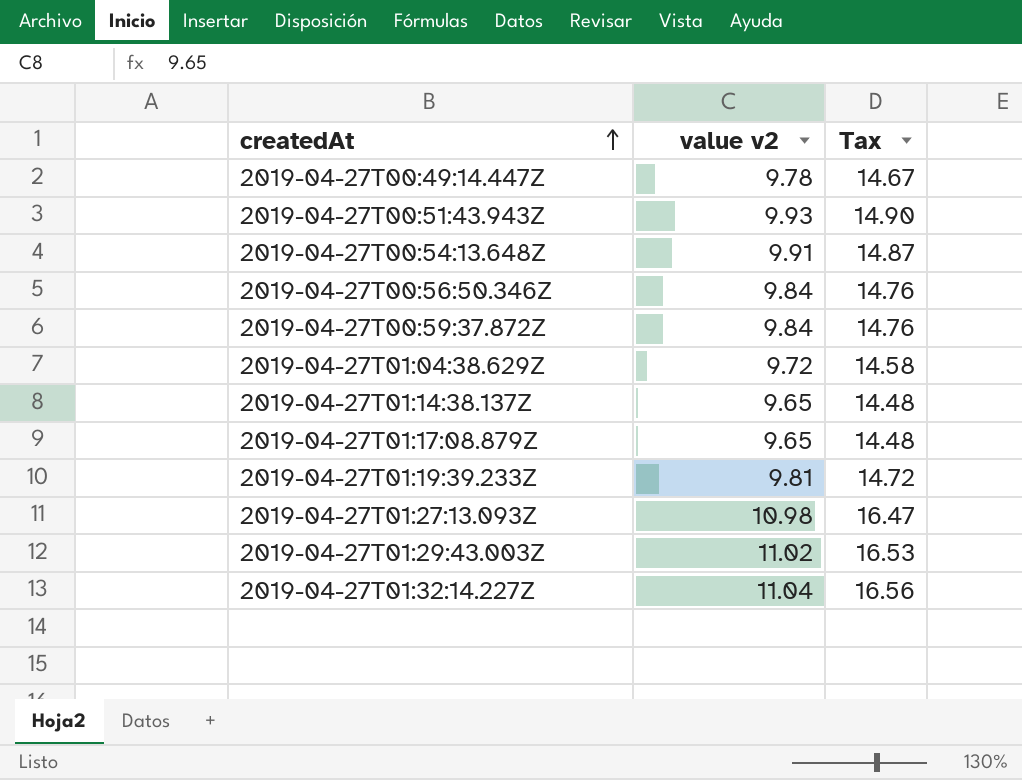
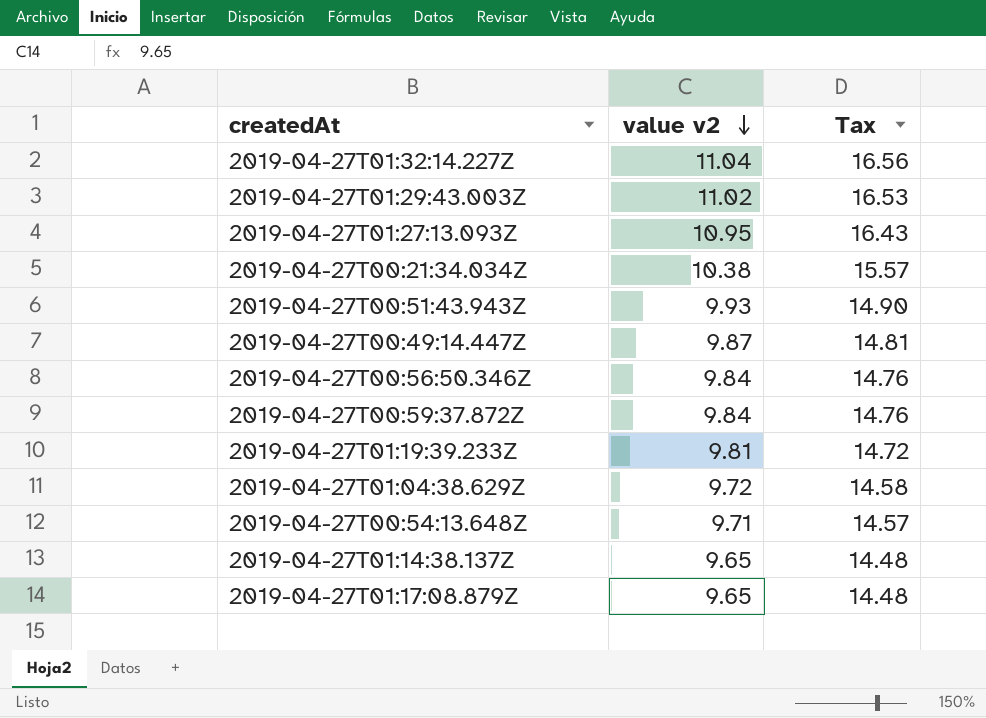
row order: createdAt ascending -> value v2 descending
2019-04-27T01:27:13.093Z | value v2: 10.98 -> 10.95
2019-04-27T01:27:13.093Z | Tax: 16.47 -> 16.43
row 2019-04-27T00:21:34.034Z: none -> 10.38 | 15.57
2019-04-27T00:49:14.447Z | value v2: 9.78 -> 9.87
2019-04-27T00:49:14.447Z | Tax: 14.67 -> 14.81
2019-04-27T00:54:13.648Z | value v2: 9.91 -> 9.71
2019-04-27T00:54:13.648Z | Tax: 14.87 -> 14.57

